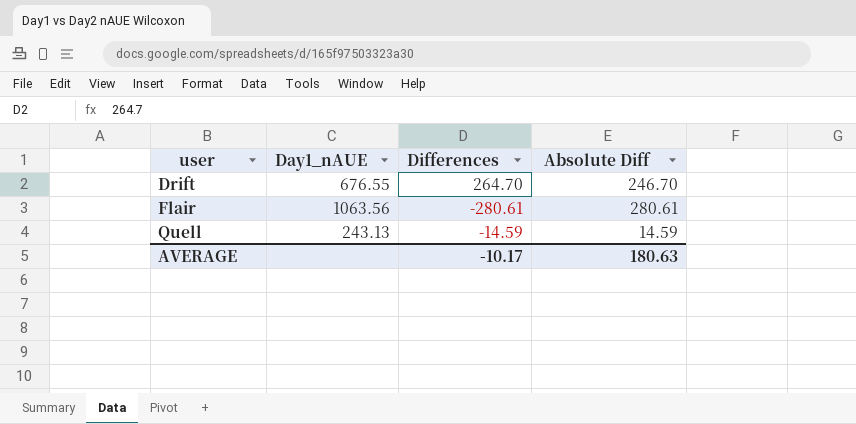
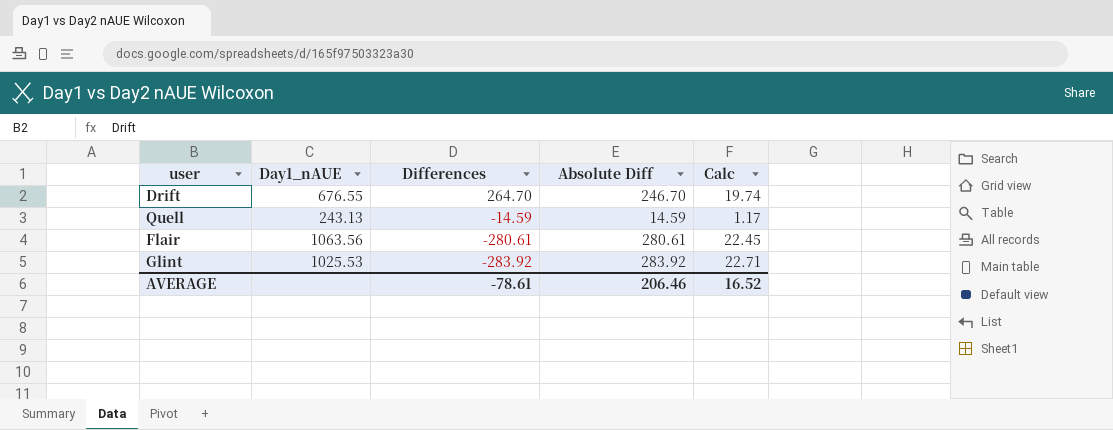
row order: user ascending -> Differences descending
column Calc | formula: none -> [Absolute Diff] * 0.08
row Glint: none -> 1025.53 | -283.92 | 283.92 | 22.71
AVERAGE | Differences: -10.17 -> -78.61
AVERAGE | Absolute Diff: 180.63 -> 206.46

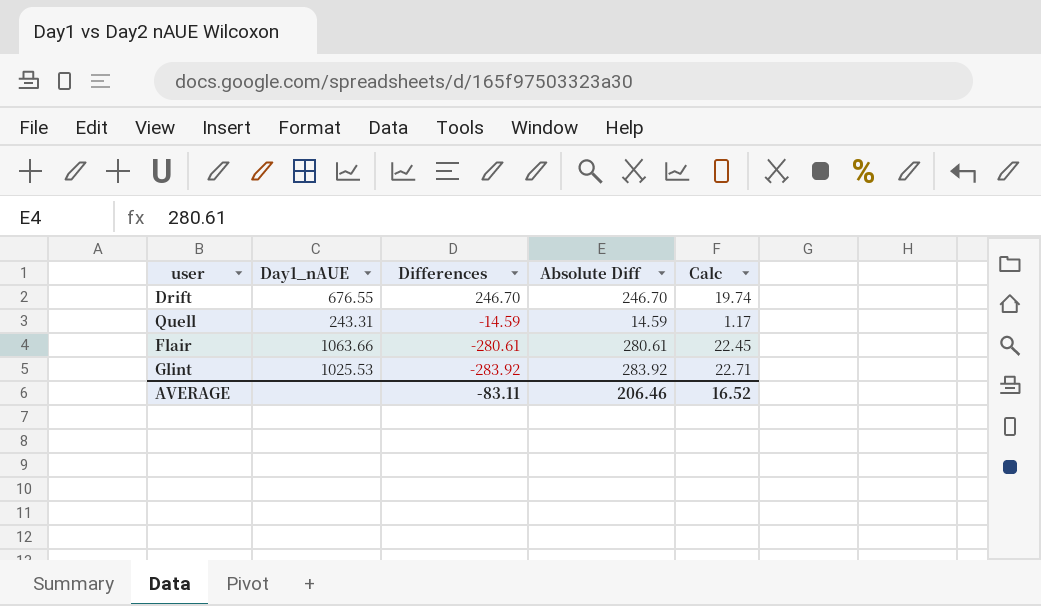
Drift | Differences: 264.70 -> 246.70
Quell | Day1_nAUE: 243.13 -> 243.31
Flair | Day1_nAUE: 1063.56 -> 1063.66
AVERAGE | Differences: -78.61 -> -83.11

